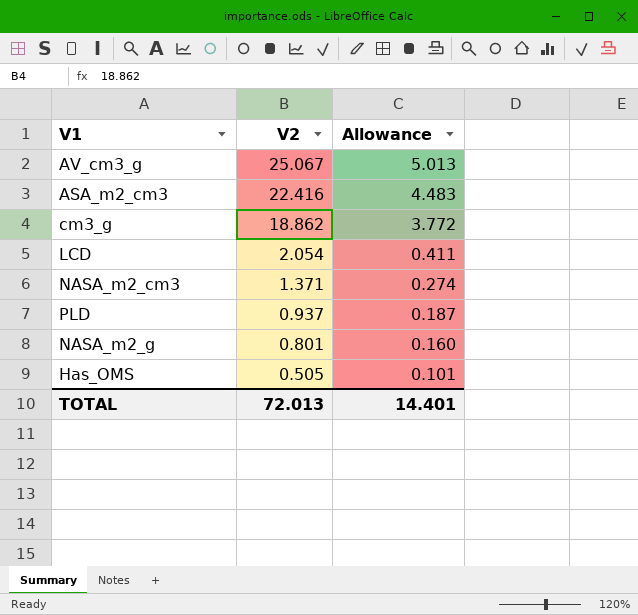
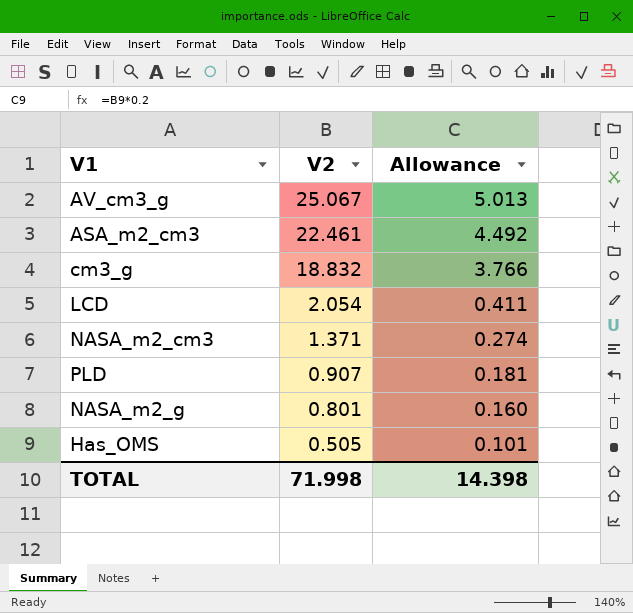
ASA_m2_cm3 | V2: 22.416 -> 22.461
ASA_m2_cm3 | Allowance: 4.483 -> 4.492
cm3_g | V2: 18.862 -> 18.832
cm3_g | Allowance: 3.772 -> 3.766
PLD | V2: 0.937 -> 0.907
PLD | Allowance: 0.187 -> 0.181
TOTAL | V2: 72.013 -> 71.998
TOTAL | Allowance: 14.401 -> 14.398

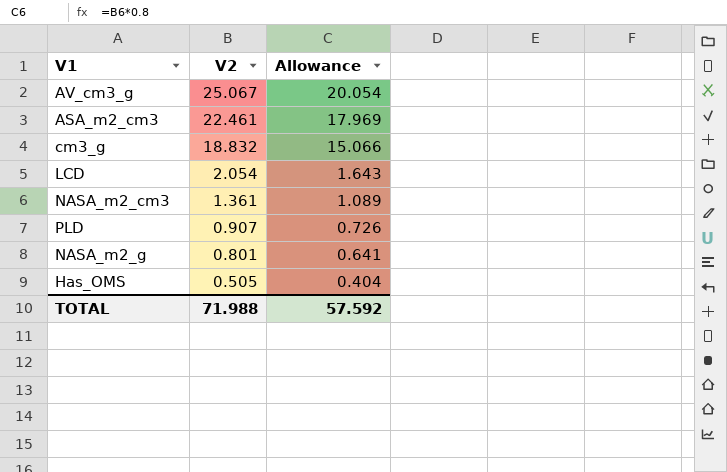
column Allowance | formula: [V2] * 0.2 -> [V2] * 0.8
NASA_m2_cm3 | V2: 1.371 -> 1.361
TOTAL | V2: 71.998 -> 71.988
TOTAL | Allowance: 14.398 -> 57.592

